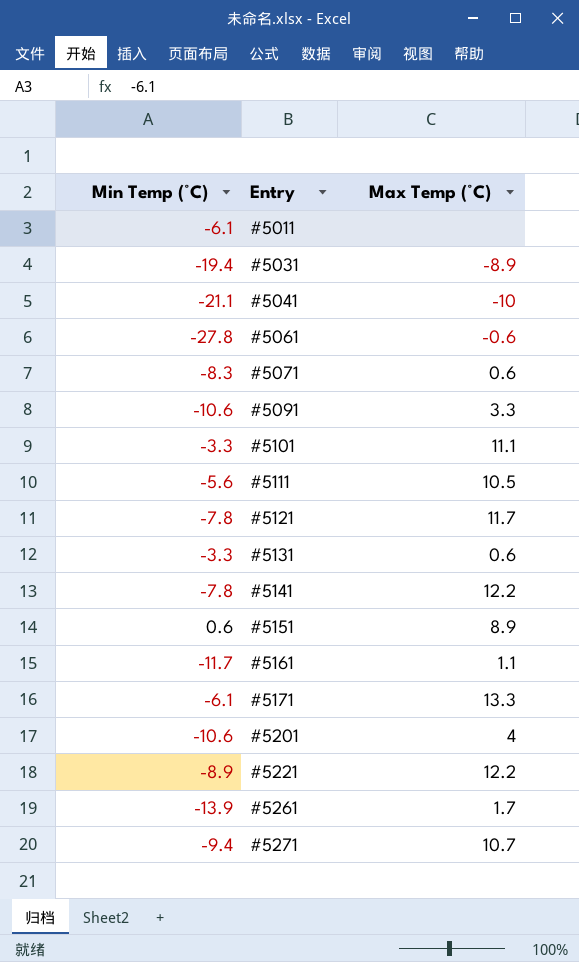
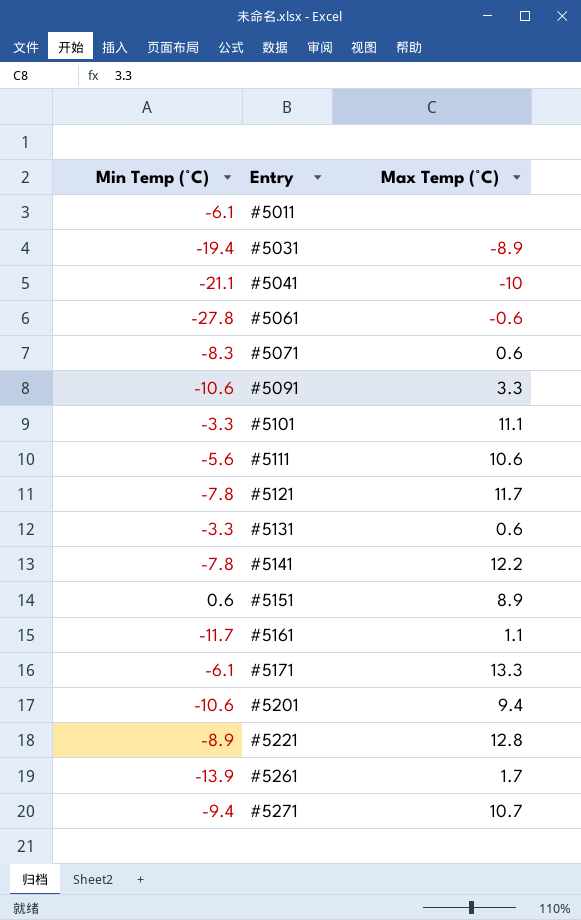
#5111 | Max Temp (°C): 10.5 -> 10.6
#5201 | Max Temp (°C): 4 -> 9.4
#5221 | Max Temp (°C): 12.2 -> 12.8

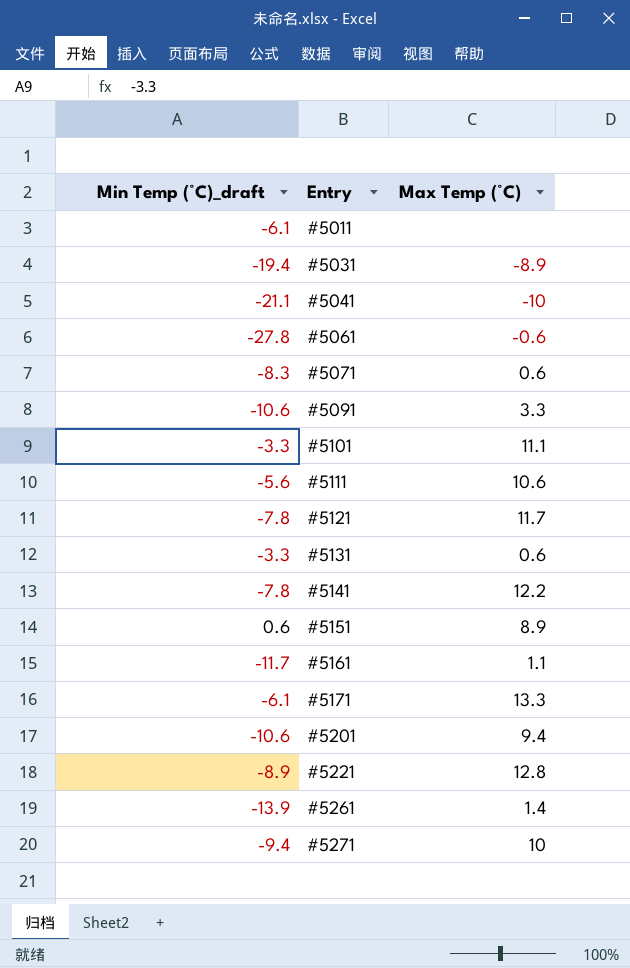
column name: Min Temp (°C) -> Min Temp (°C)_draft
#5261 | Max Temp (°C): 1.7 -> 1.4
#5271 | Max Temp (°C): 10.7 -> 10

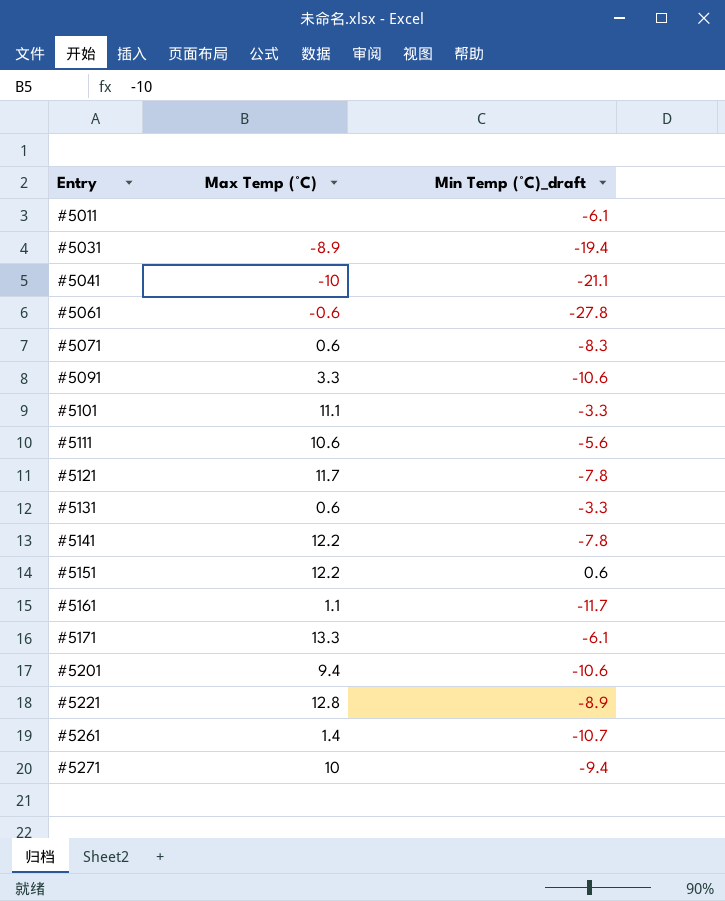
column Min Temp (°C)_draft | position: 1 -> 3
#5151 | Max Temp (°C): 8.9 -> 12.2
#5261 | Min Temp (°C)_draft: -13.9 -> -10.7

